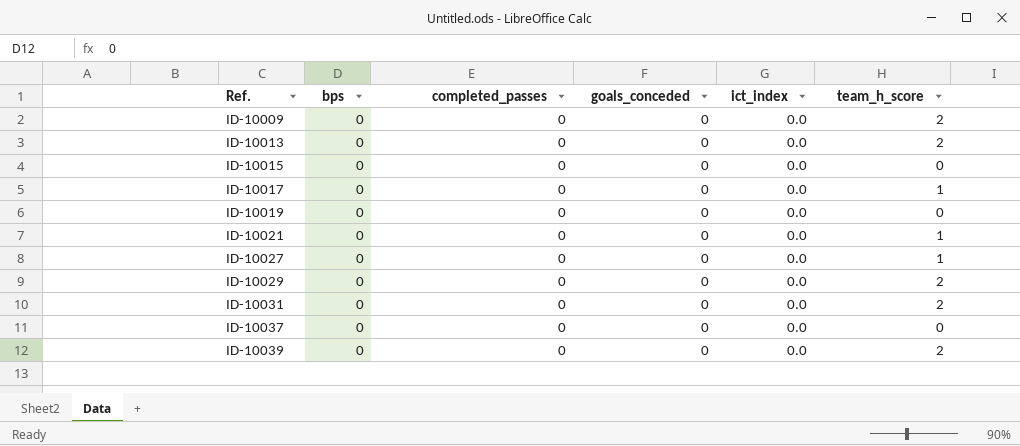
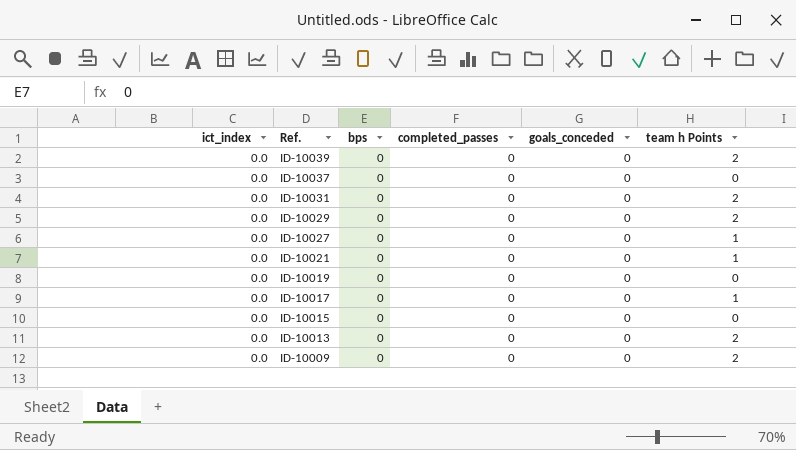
row order: Ref. ascending -> Ref. descending
column ict_index | position: 5 -> 1
column name: team_h_score -> team h Points

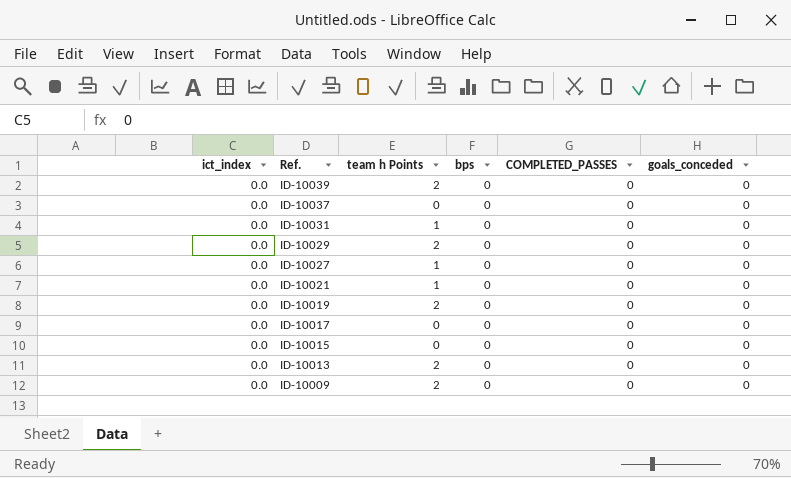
column team h Points | position: 6 -> 3
column name: completed_passes -> COMPLETED_PASSES
ID-10031 | team h Points: 2 -> 1
ID-10019 | team h Points: 0 -> 2
ID-10017 | team h Points: 1 -> 0

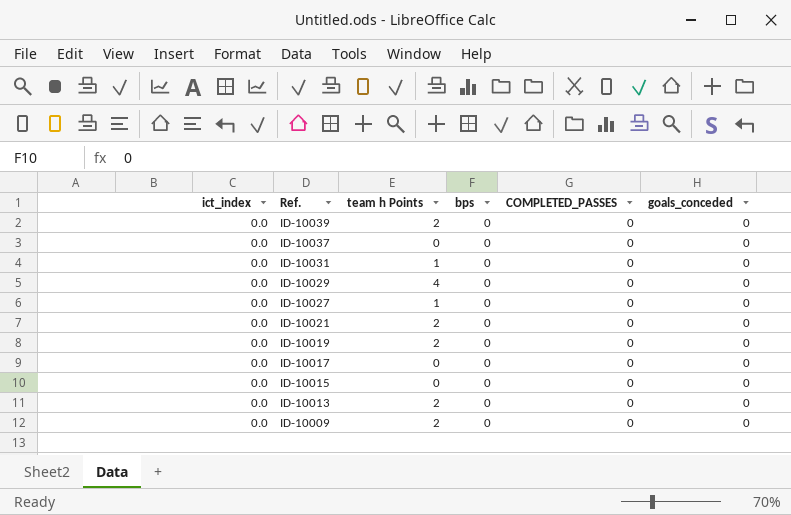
ID-10029 | team h Points: 2 -> 4
ID-10021 | team h Points: 1 -> 2

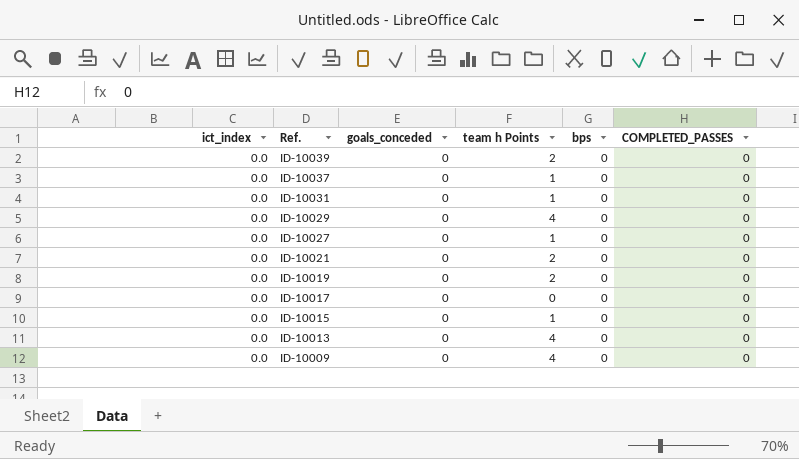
column goals_conceded | position: 6 -> 3
ID-10037 | team h Points: 0 -> 1
ID-10015 | team h Points: 0 -> 1
ID-10013 | team h Points: 2 -> 4
ID-10009 | team h Points: 2 -> 4

